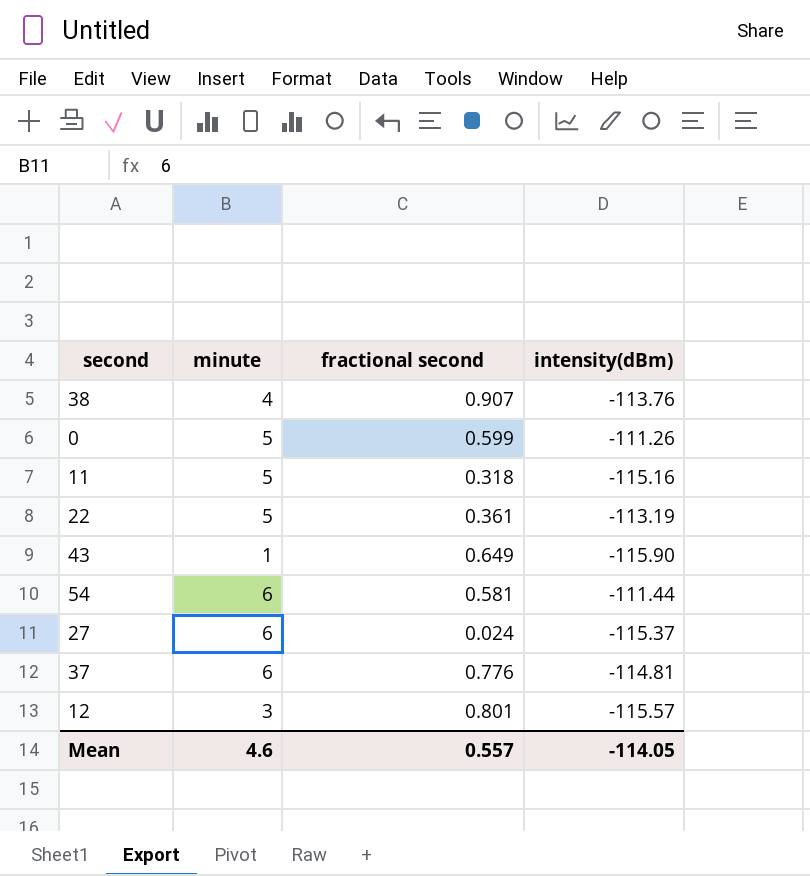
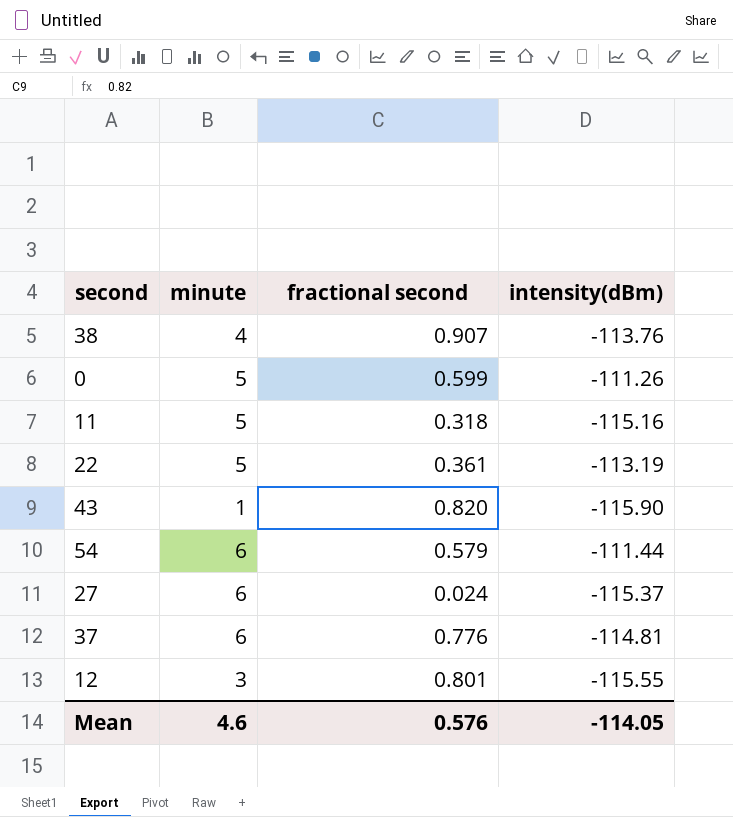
43 | fractional second: 0.649 -> 0.820
54 | fractional second: 0.581 -> 0.579
12 | intensity(dBm): -115.57 -> -115.55
Mean | fractional second: 0.557 -> 0.576

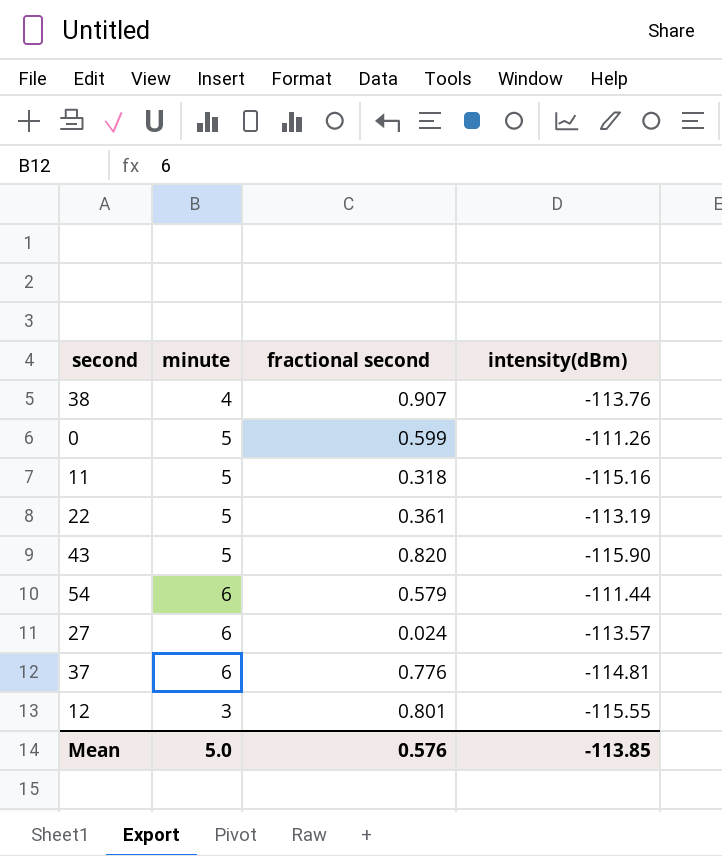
43 | minute: 1 -> 5
27 | intensity(dBm): -115.37 -> -113.57
Mean | minute: 4.6 -> 5.0
Mean | intensity(dBm): -114.05 -> -113.85

